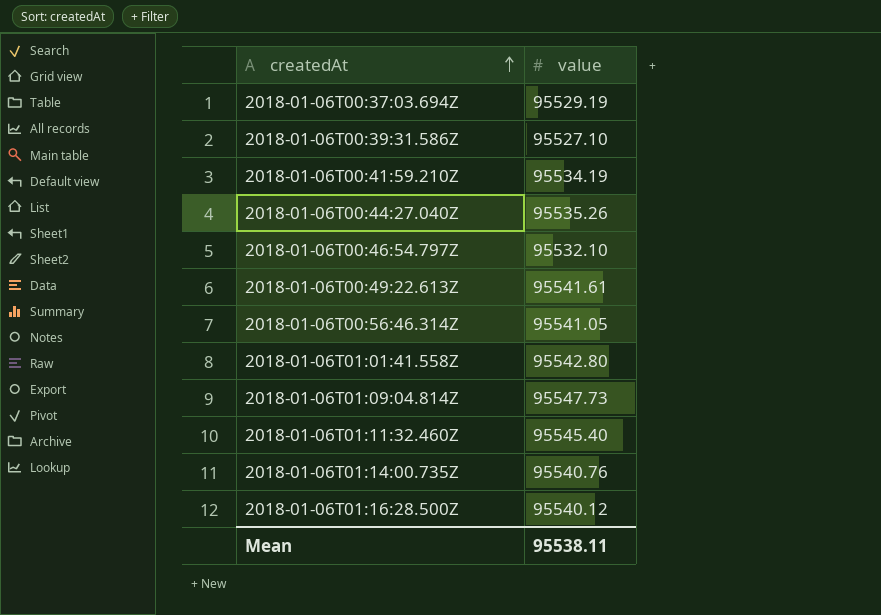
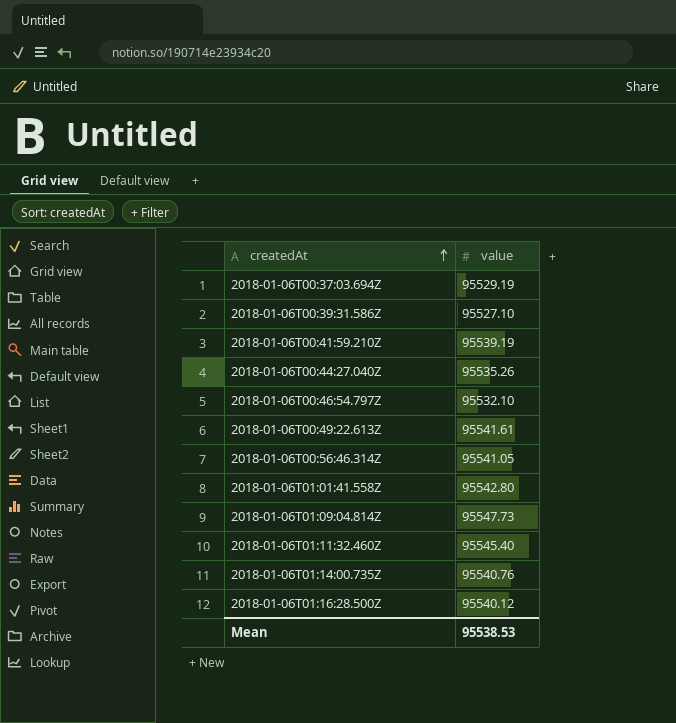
2018-01-06T00:41:59.210Z | value: 95534.19 -> 95539.19
Mean | value: 95538.11 -> 95538.53

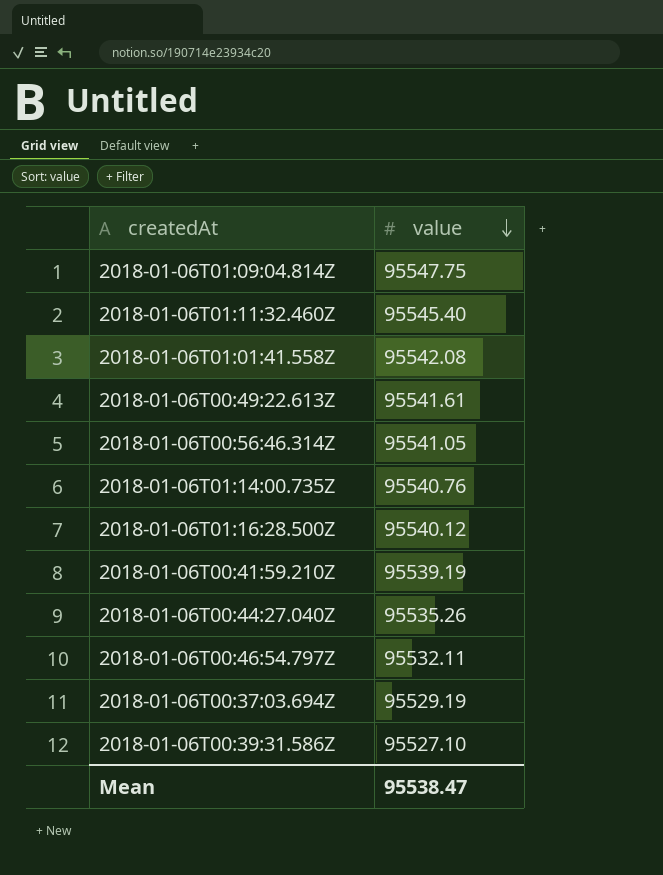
row order: createdAt ascending -> value descending
2018-01-06T01:09:04.814Z | value: 95547.73 -> 95547.75
2018-01-06T01:01:41.558Z | value: 95542.80 -> 95542.08
2018-01-06T00:46:54.797Z | value: 95532.10 -> 95532.11
Mean | value: 95538.53 -> 95538.47

